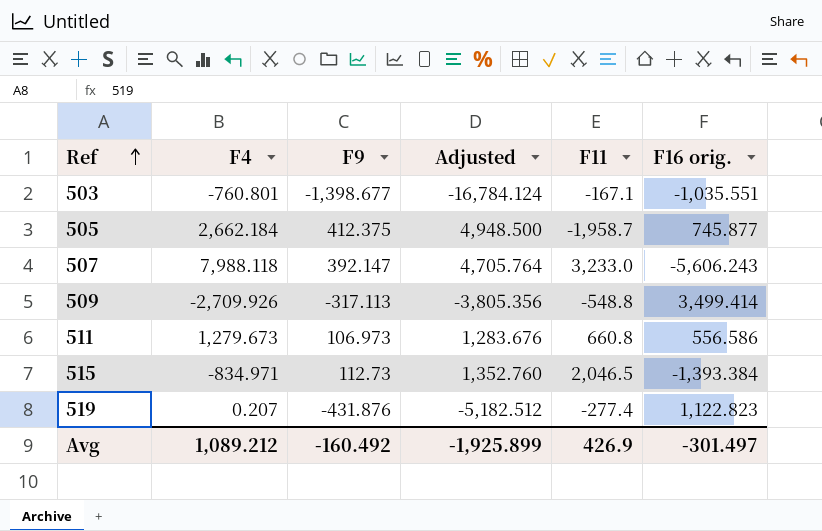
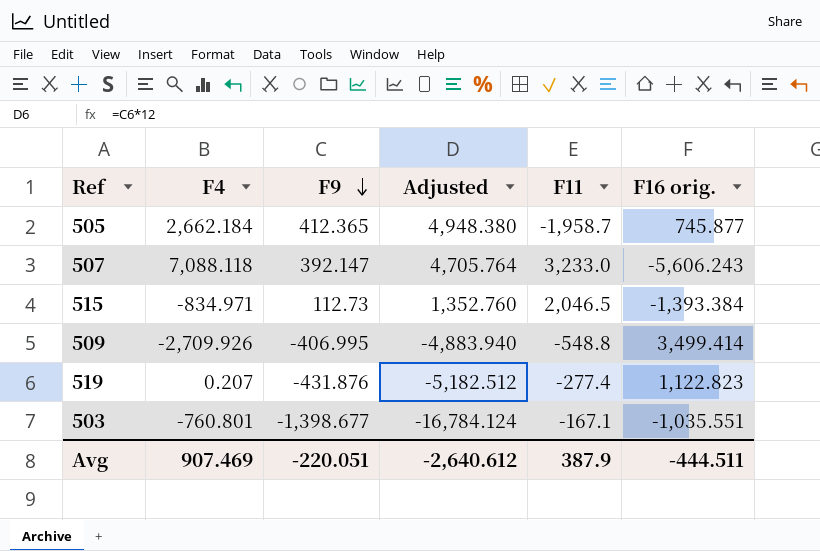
row order: Ref ascending -> F9 descending
row 511: 1,279.673 | 106.973 | 1,283.676 | 660.8 | 556.586 -> none
505 | F9: 412.375 -> 412.365
505 | Adjusted: 4,948.500 -> 4,948.380
507 | F4: 7,988.118 -> 7,088.118
509 | F9: -317.113 -> -406.995
509 | Adjusted: -3,805.356 -> -4,883.940
Avg | F4: 1,089.212 -> 907.469
Avg | F9: -160.492 -> -220.051
Avg | Adjusted: -1,925.899 -> -2,640.612
Avg | F11: 426.9 -> 387.9
Avg | F16 orig.: -301.497 -> -444.511

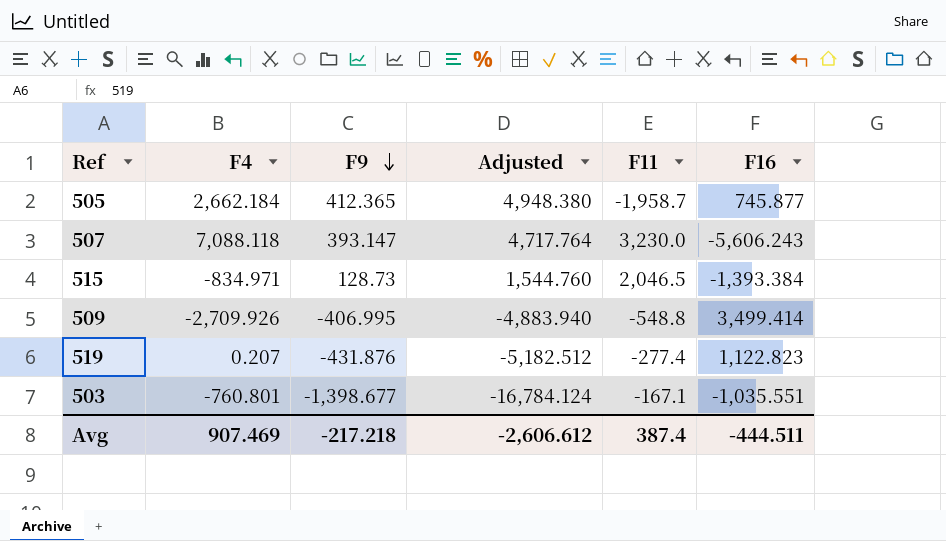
column name: F16 orig. -> F16
507 | F9: 392.147 -> 393.147
507 | Adjusted: 4,705.764 -> 4,717.764
507 | F11: 3,233.0 -> 3,230.0
515 | F9: 112.73 -> 128.73
515 | Adjusted: 1,352.760 -> 1,544.760
Avg | F9: -220.051 -> -217.218
Avg | Adjusted: -2,640.612 -> -2,606.612
Avg | F11: 387.9 -> 387.4

